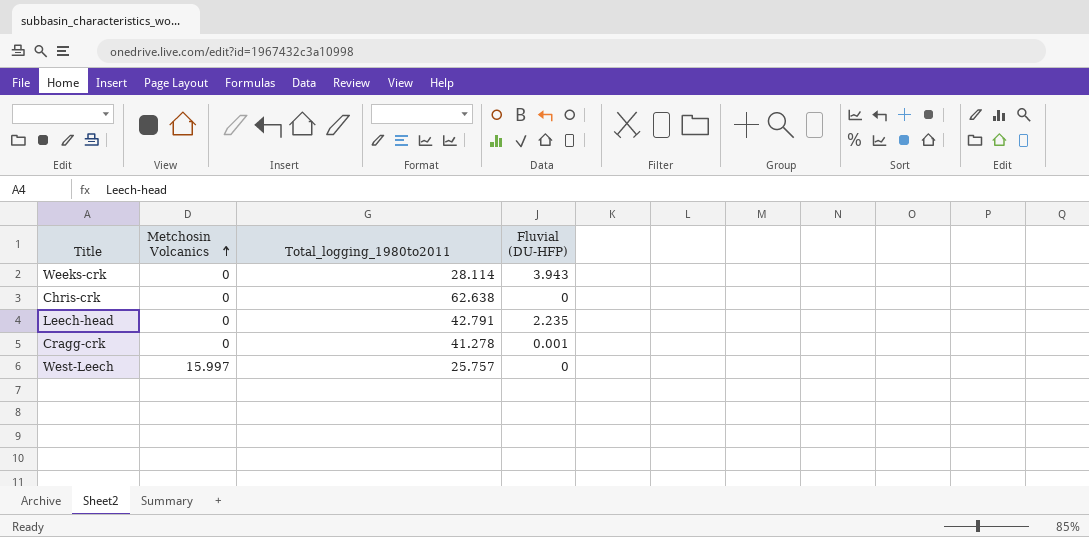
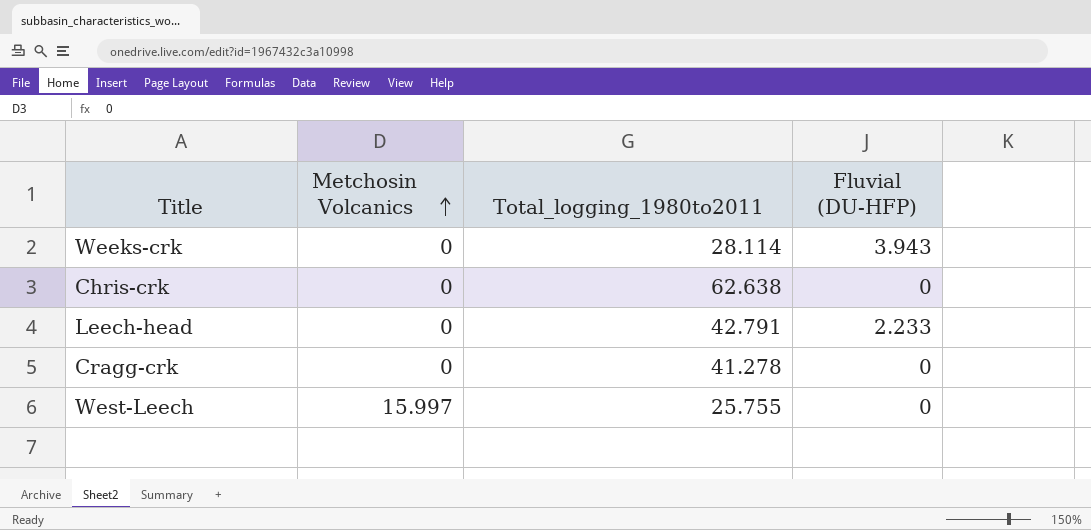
Leech-head | Fluvial (DU-HFP): 2.235 -> 2.233
Cragg-crk | Fluvial (DU-HFP): 0.001 -> 0
West-Leech | Total_logging_1980to2011: 25.757 -> 25.755

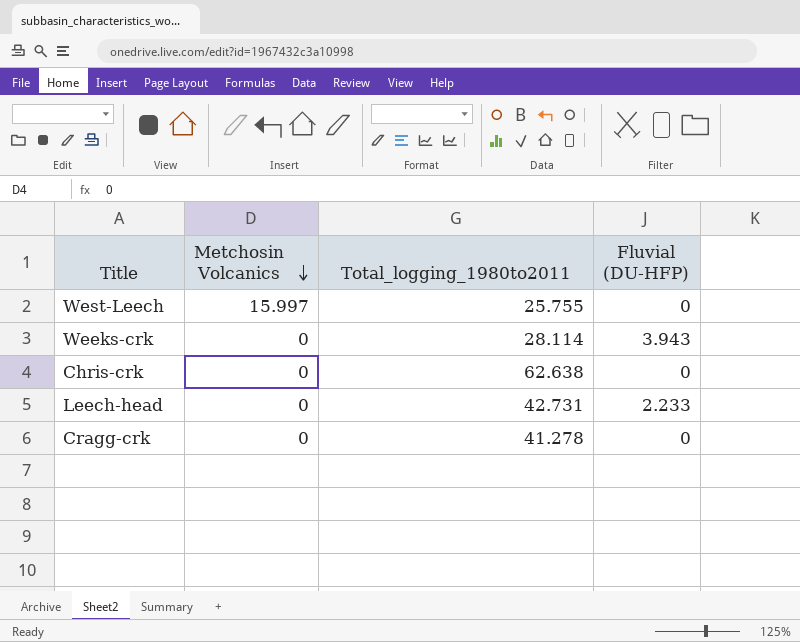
row order: Metchosin Volcanics ascending -> Metchosin Volcanics descending
Leech-head | Total_logging_1980to2011: 42.791 -> 42.731

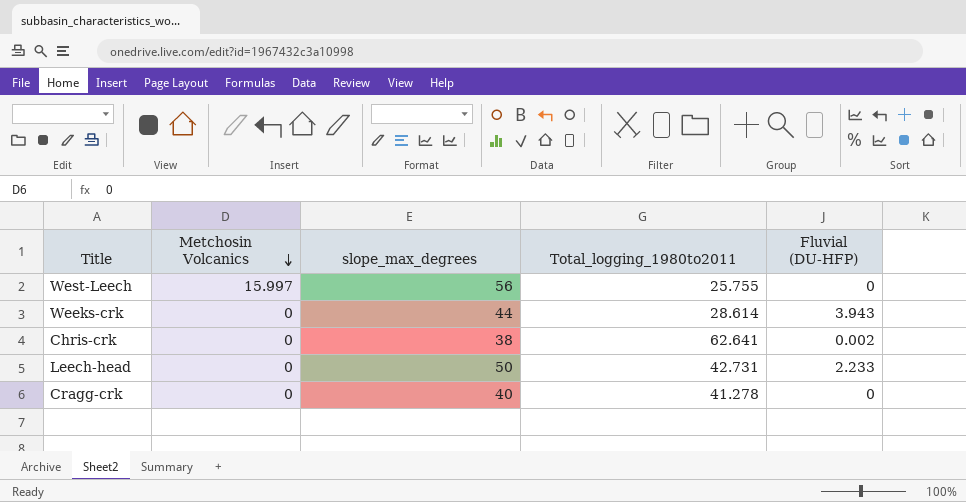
column slope_max_degrees | position: none -> 3
Weeks-crk | Total_logging_1980to2011: 28.114 -> 28.614
Chris-crk | Total_logging_1980to2011: 62.638 -> 62.641
Chris-crk | Fluvial (DU-HFP): 0 -> 0.002

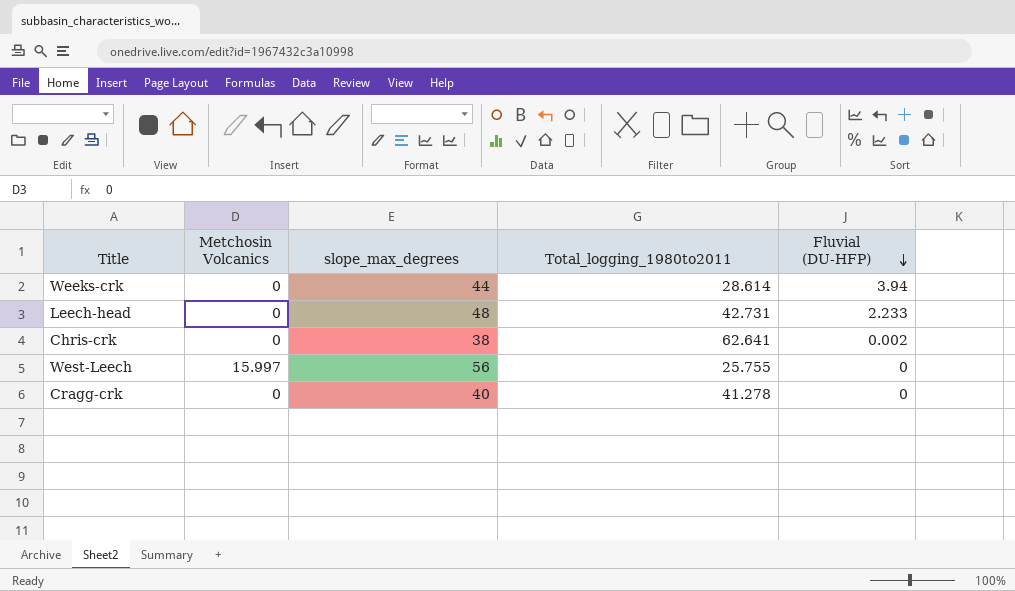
row order: Metchosin Volcanics descending -> Fluvial (DU-HFP) descending
Weeks-crk | Fluvial (DU-HFP): 3.943 -> 3.94
Leech-head | slope_max_degrees: 50 -> 48

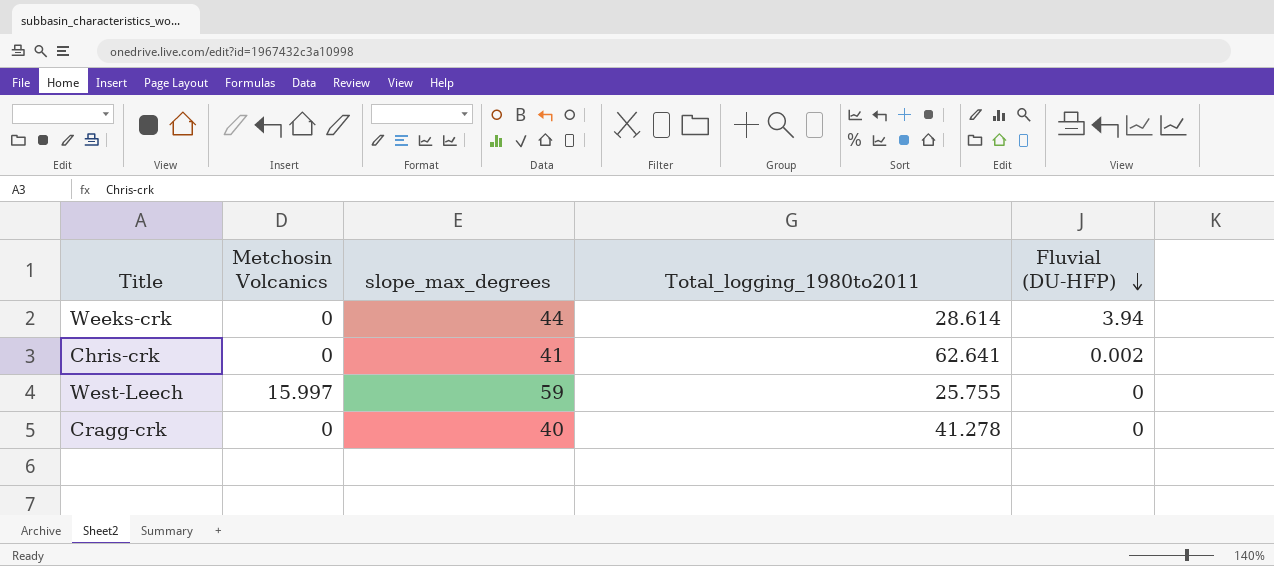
row Leech-head: 0 | 48 | 42.731 | 2.233 -> none
Chris-crk | slope_max_degrees: 38 -> 41
West-Leech | slope_max_degrees: 56 -> 59

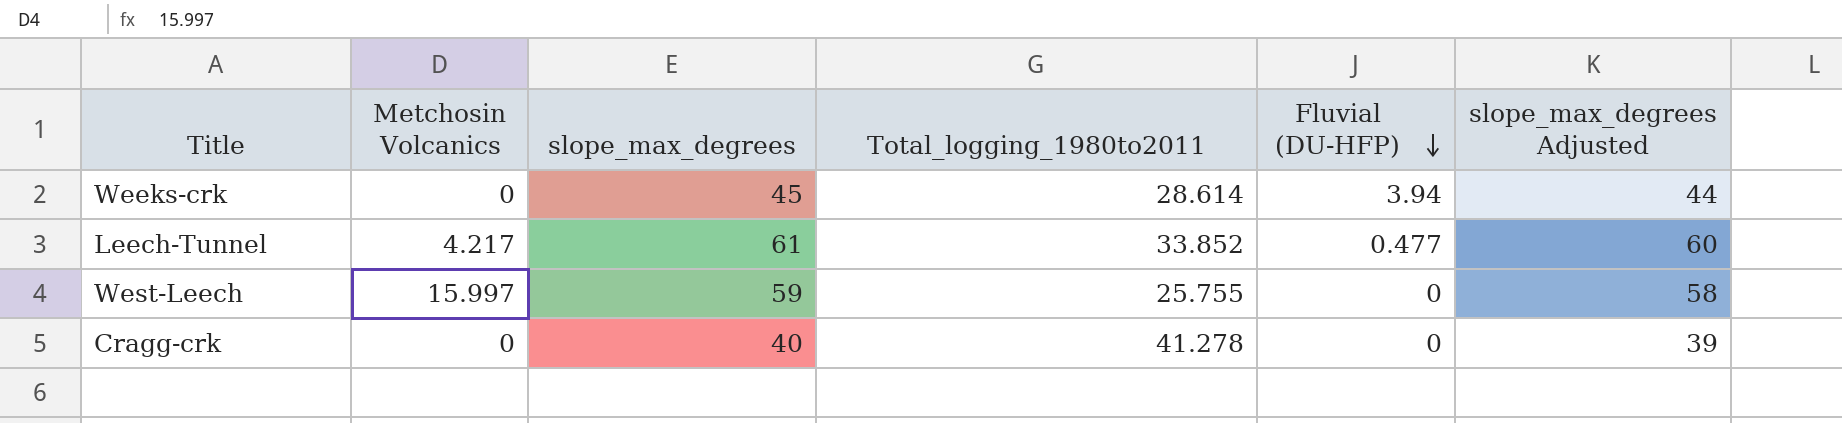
column slope_max_degrees Adjusted | formula: none -> [slope_max_degrees] - 1
row Chris-crk: 0 | 41 | 62.641 | 0.002 -> none
Weeks-crk | slope_max_degrees: 44 -> 45
row Leech-Tunnel: none -> 4.217 | 61 | 33.852 | 0.477 | 60

